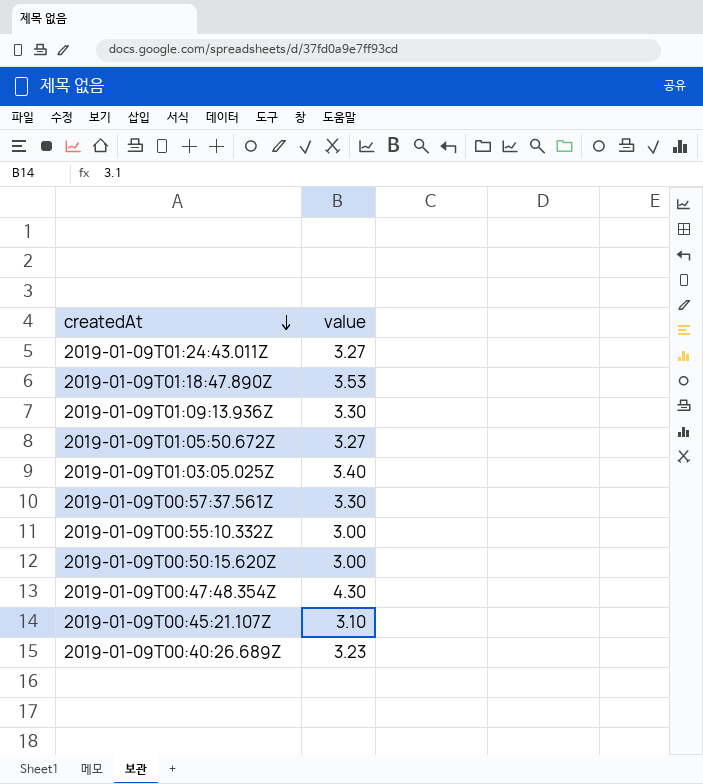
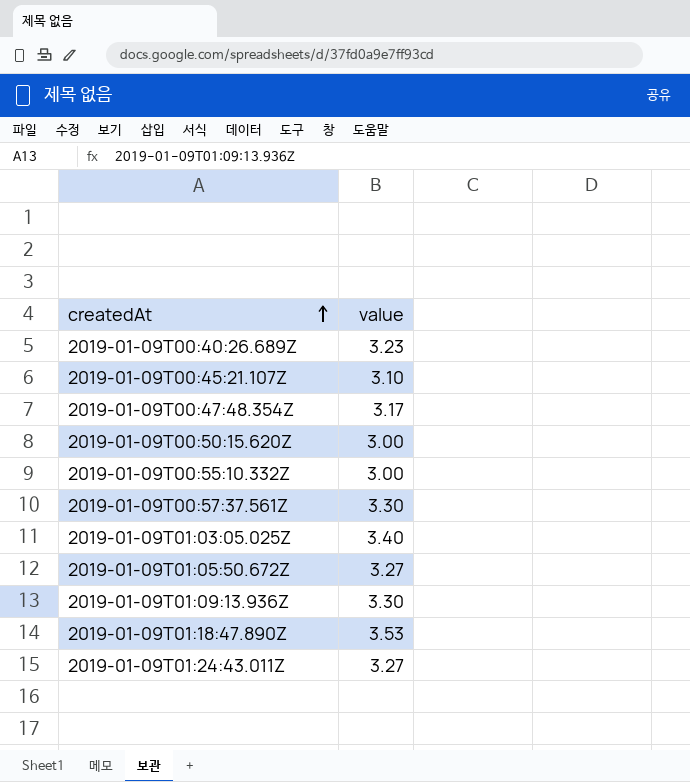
row order: createdAt descending -> createdAt ascending
2019-01-09T00:47:48.354Z | value: 4.30 -> 3.17

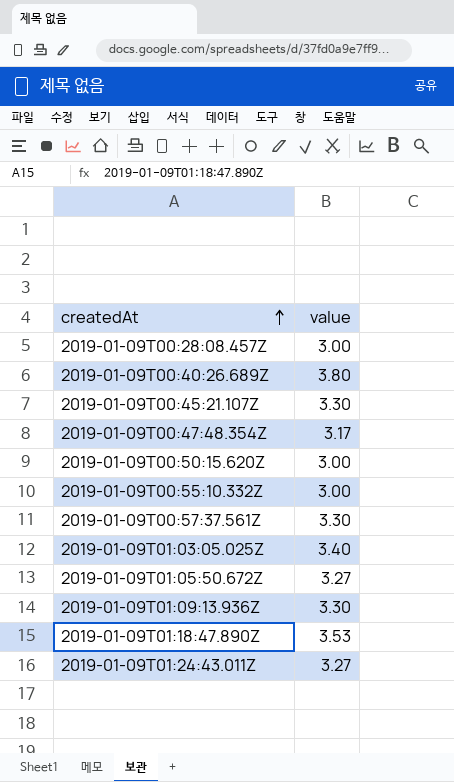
row 2019-01-09T00:28:08.457Z: none -> 3.00
2019-01-09T00:40:26.689Z | value: 3.23 -> 3.80
2019-01-09T00:45:21.107Z | value: 3.10 -> 3.30

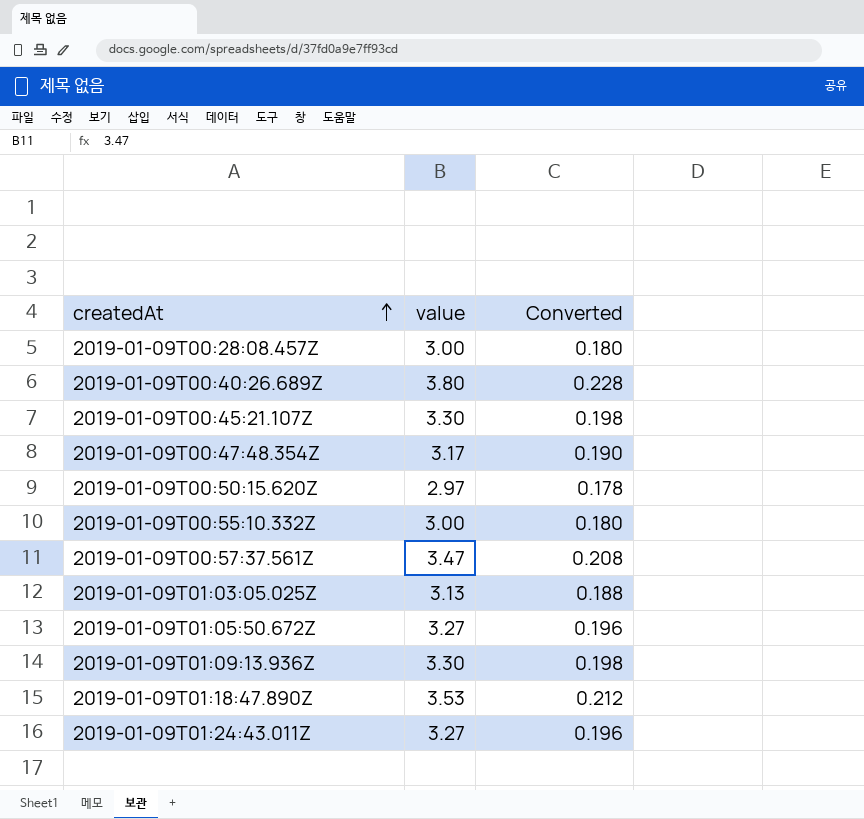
column Converted | formula: none -> [value] * 0.06
2019-01-09T00:50:15.620Z | value: 3.00 -> 2.97
2019-01-09T00:57:37.561Z | value: 3.30 -> 3.47
2019-01-09T01:03:05.025Z | value: 3.40 -> 3.13

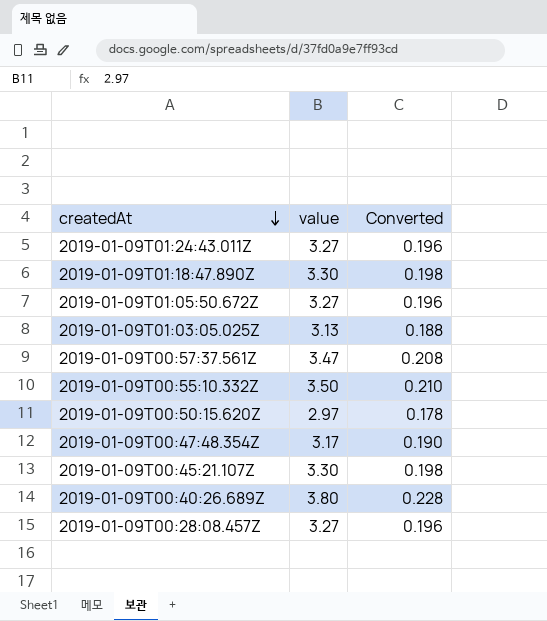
row order: createdAt ascending -> createdAt descending
row 2019-01-09T01:09:13.936Z: 3.30 | 0.198 -> none
2019-01-09T01:18:47.890Z | value: 3.53 -> 3.30
2019-01-09T01:18:47.890Z | Converted: 0.212 -> 0.198
2019-01-09T00:55:10.332Z | value: 3.00 -> 3.50
2019-01-09T00:55:10.332Z | Converted: 0.180 -> 0.210
2019-01-09T00:28:08.457Z | value: 3.00 -> 3.27
2019-01-09T00:28:08.457Z | Converted: 0.180 -> 0.196

